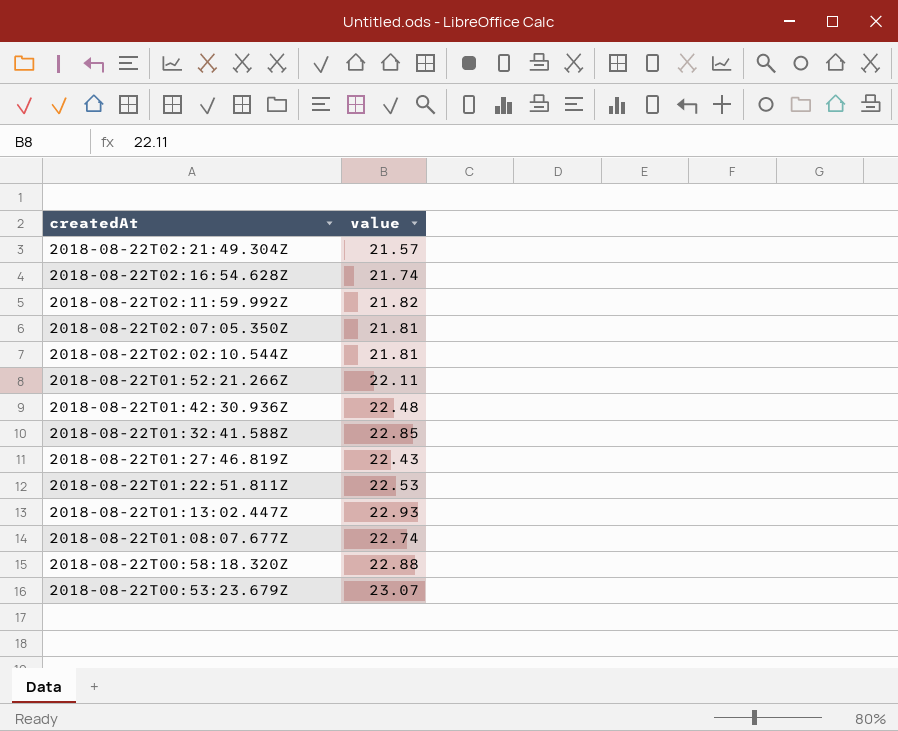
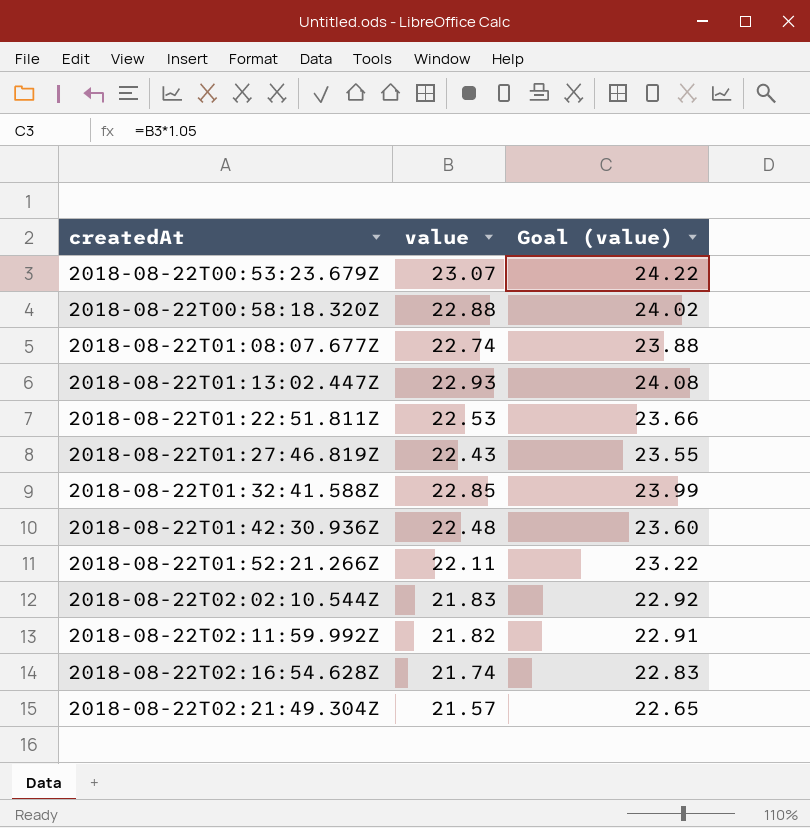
row order: createdAt descending -> createdAt ascending
column Goal (value) | formula: none -> [value] * 1.05
row 2018-08-22T02:07:05.350Z: 21.81 -> none
2018-08-22T02:02:10.544Z | value: 21.81 -> 21.83

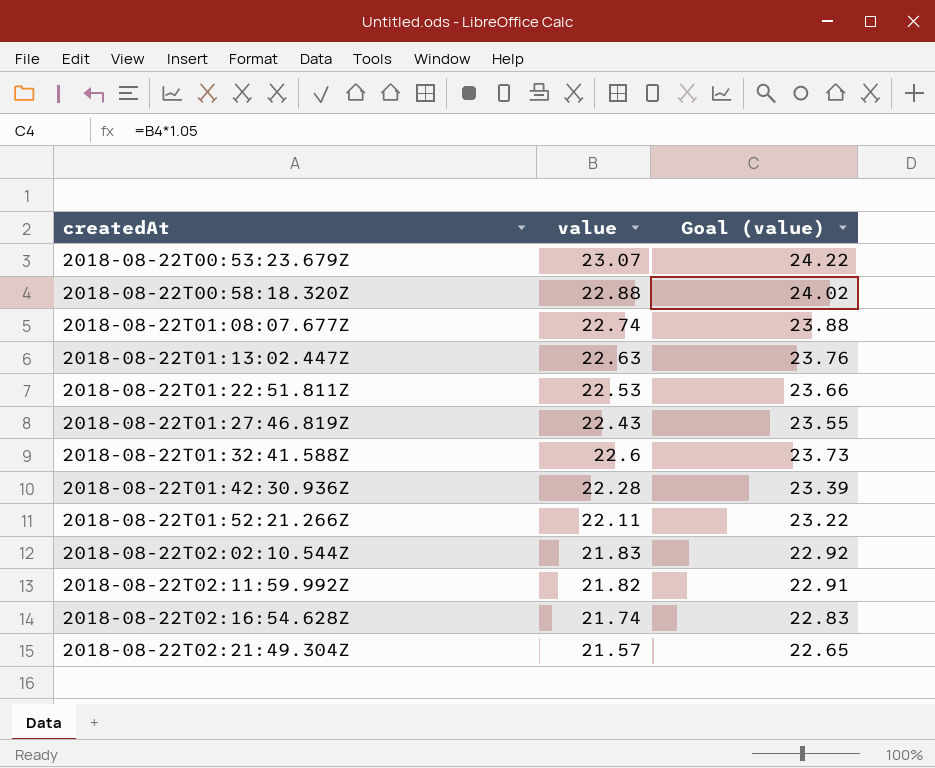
2018-08-22T01:13:02.447Z | value: 22.93 -> 22.63
2018-08-22T01:13:02.447Z | Goal (value): 24.08 -> 23.76
2018-08-22T01:32:41.588Z | value: 22.85 -> 22.6
2018-08-22T01:32:41.588Z | Goal (value): 23.99 -> 23.73
2018-08-22T01:42:30.936Z | value: 22.48 -> 22.28
2018-08-22T01:42:30.936Z | Goal (value): 23.60 -> 23.39

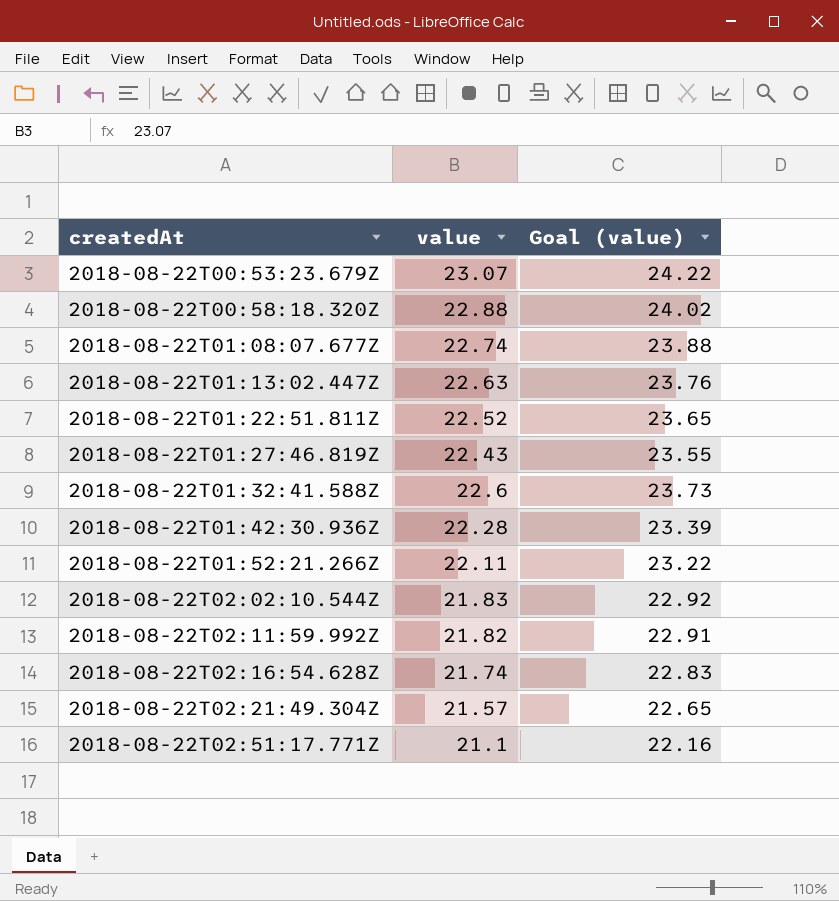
2018-08-22T01:22:51.811Z | value: 22.53 -> 22.52
2018-08-22T01:22:51.811Z | Goal (value): 23.66 -> 23.65
row 2018-08-22T02:51:17.771Z: none -> 21.1 | 22.16

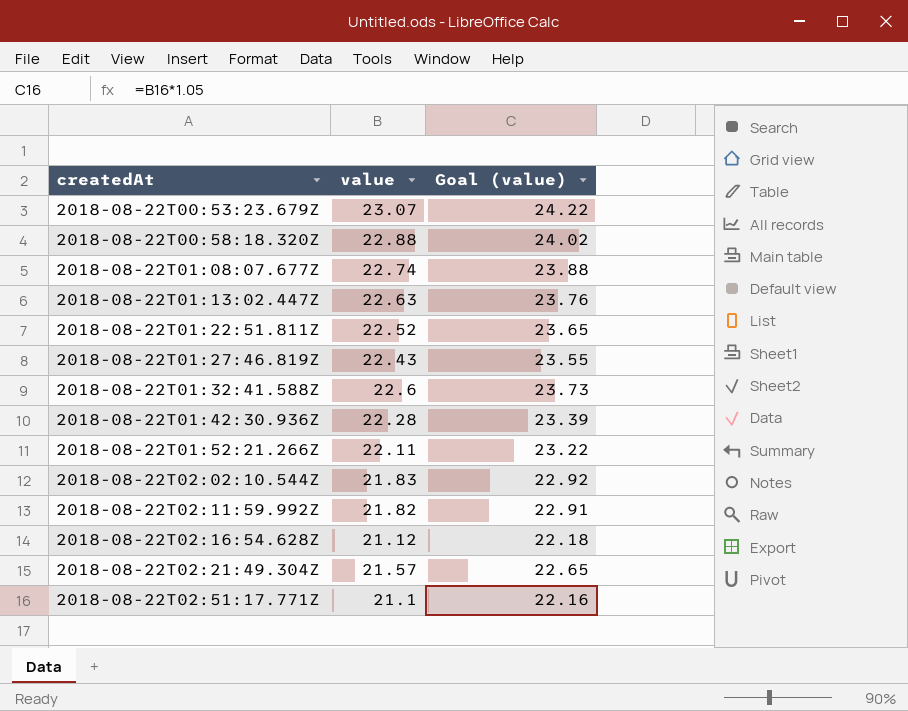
2018-08-22T02:16:54.628Z | value: 21.74 -> 21.12
2018-08-22T02:16:54.628Z | Goal (value): 22.83 -> 22.18

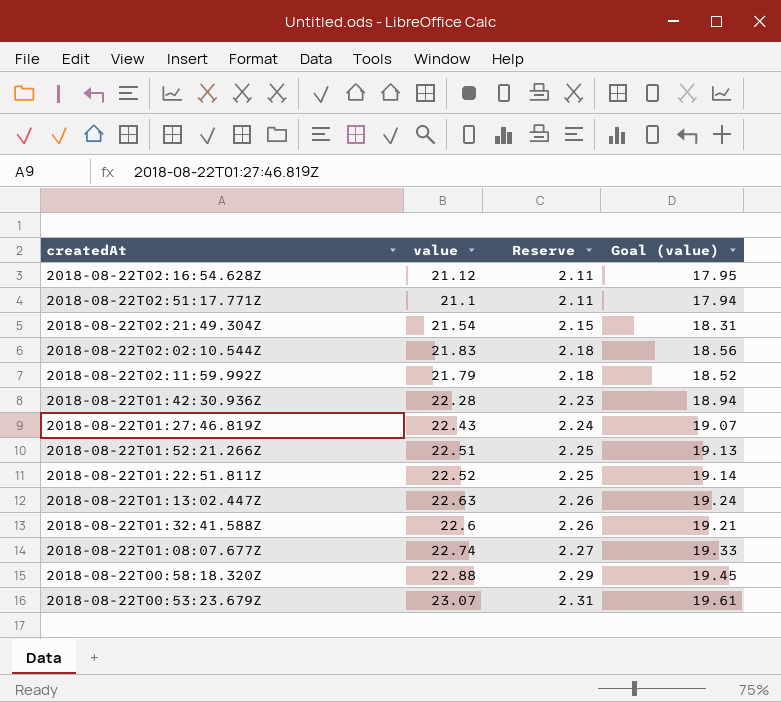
row order: createdAt ascending -> Reserve ascending
column Reserve | formula: none -> [value] * 0.1
column Goal (value) | formula: [value] * 1.05 -> [value] * 0.85
2018-08-22T02:21:49.304Z | value: 21.57 -> 21.54
2018-08-22T02:11:59.992Z | value: 21.82 -> 21.79
2018-08-22T01:52:21.266Z | value: 22.11 -> 22.51

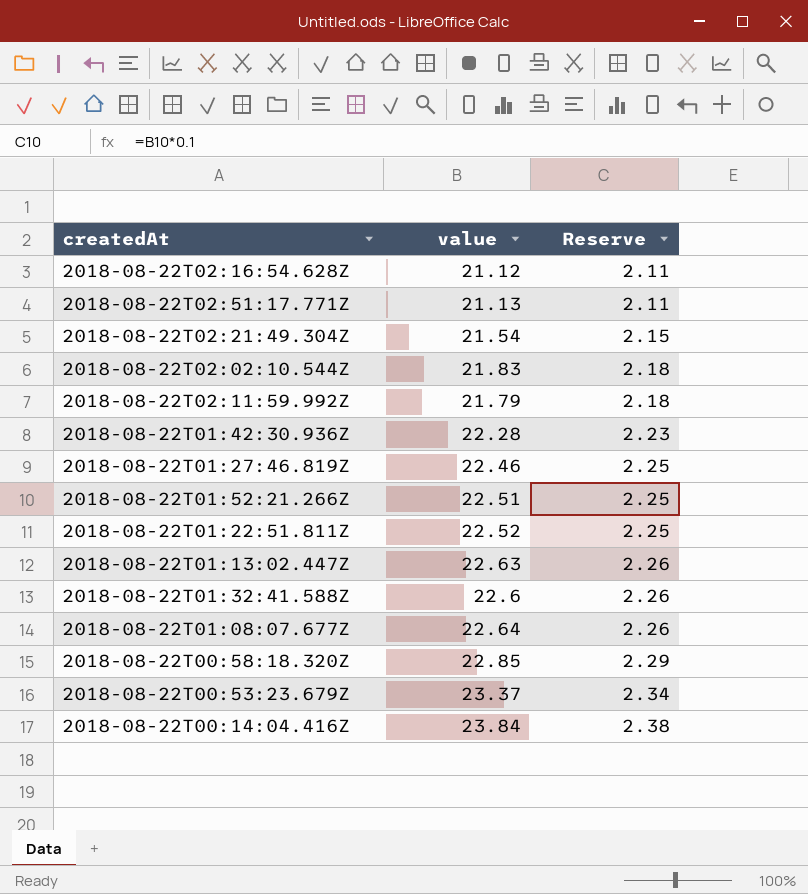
column Goal (value) | formula: [value] * 0.85 -> none
2018-08-22T02:51:17.771Z | value: 21.1 -> 21.13
2018-08-22T01:27:46.819Z | value: 22.43 -> 22.46
2018-08-22T01:27:46.819Z | Reserve: 2.24 -> 2.25
2018-08-22T01:08:07.677Z | value: 22.74 -> 22.64
2018-08-22T01:08:07.677Z | Reserve: 2.27 -> 2.26
2018-08-22T00:58:18.320Z | value: 22.88 -> 22.85
2018-08-22T00:53:23.679Z | value: 23.07 -> 23.37
2018-08-22T00:53:23.679Z | Reserve: 2.31 -> 2.34
row 2018-08-22T00:14:04.416Z: none -> 23.84 | 2.38

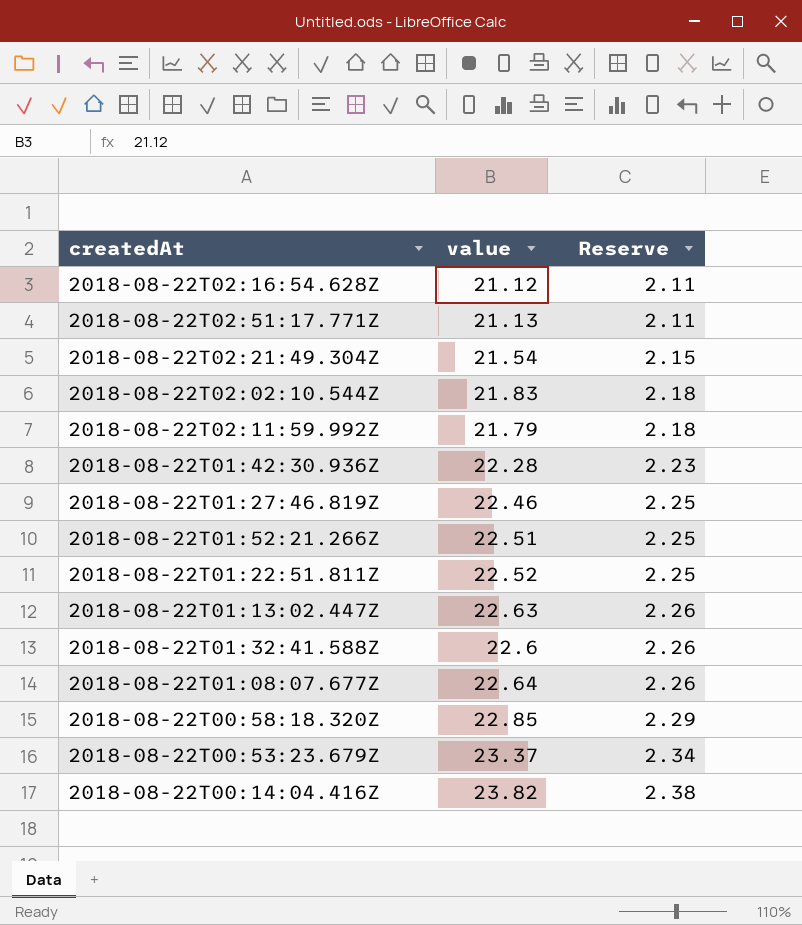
2018-08-22T00:14:04.416Z | value: 23.84 -> 23.82

